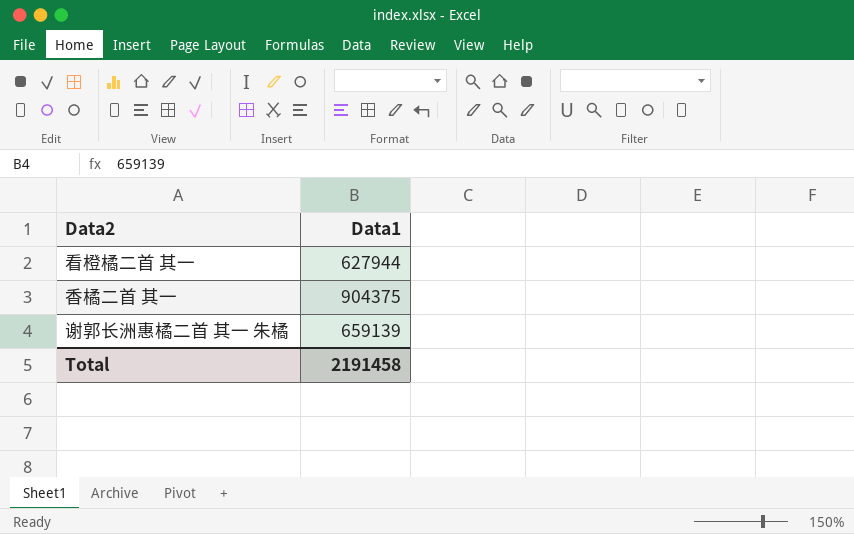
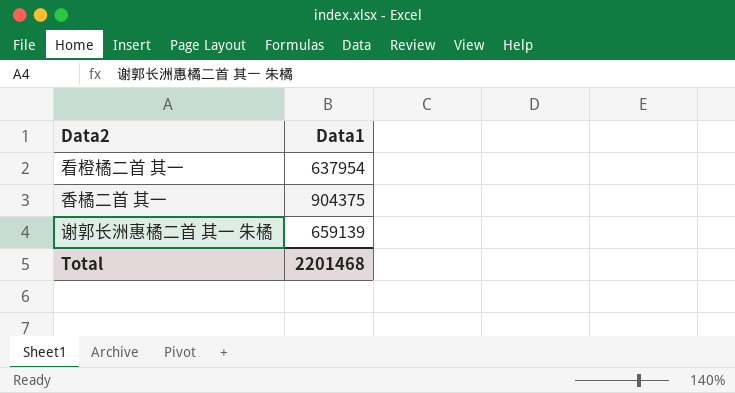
看橙橘二首 其一 | Data1: 627944 -> 637954
Total | Data1: 2191458 -> 2201468

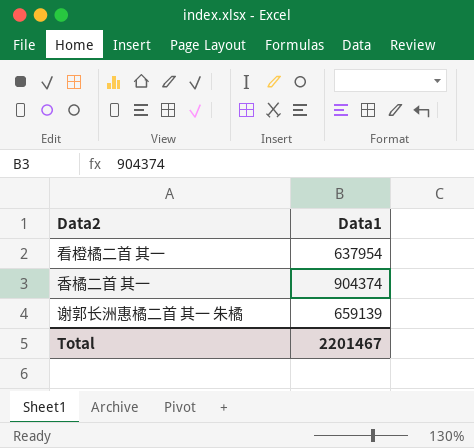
香橘二首 其一 | Data1: 904375 -> 904374
Total | Data1: 2201468 -> 2201467

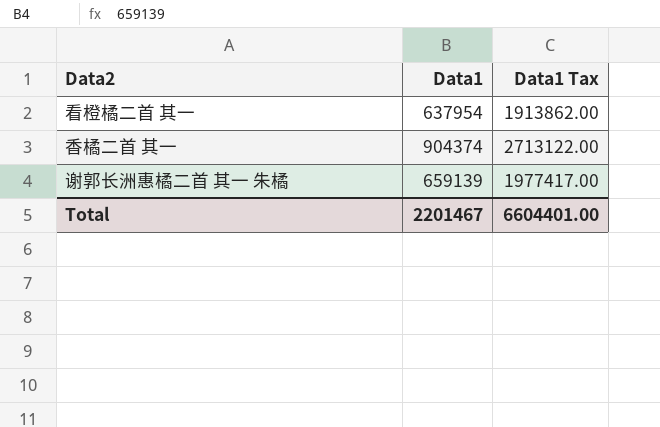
column Data1 Tax | formula: none -> [Data1] * 3

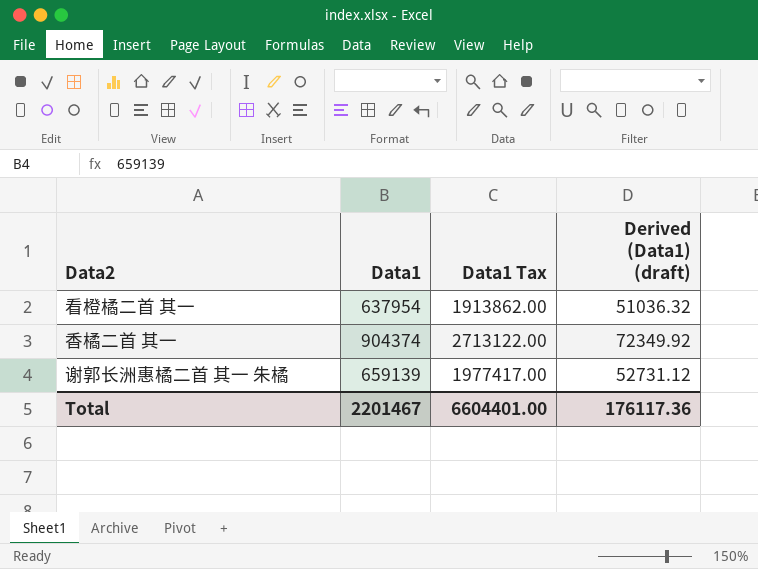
column Derived (Data1) (draft) | formula: none -> [Data1] * 0.08

